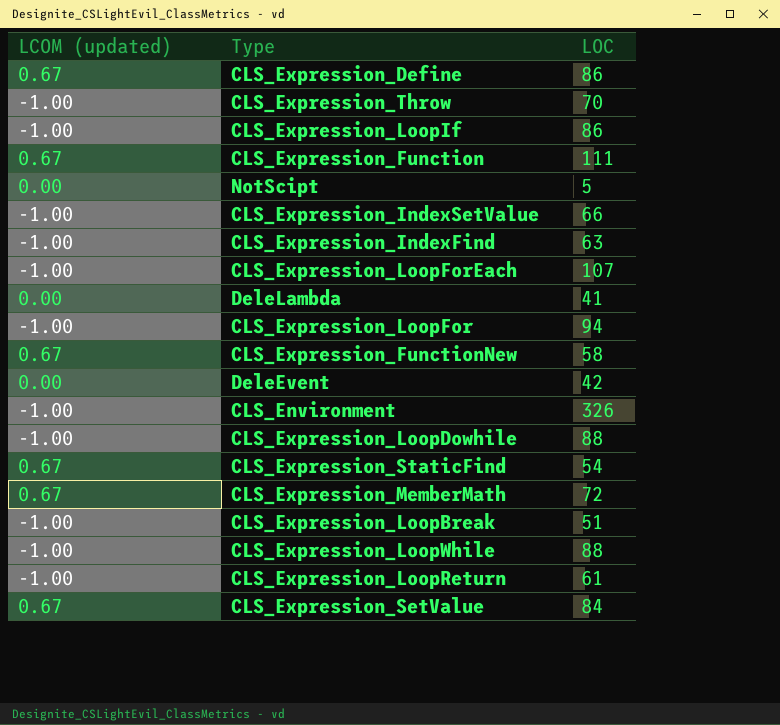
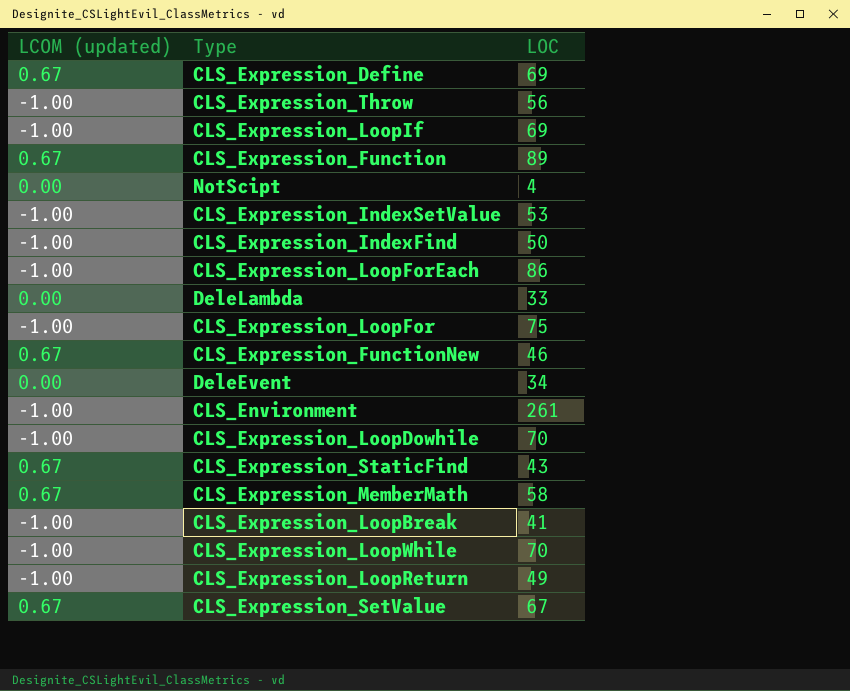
CLS_Expression_Define | LOC: 86 -> 69
CLS_Expression_Throw | LOC: 70 -> 56
CLS_Expression_LoopIf | LOC: 86 -> 69
CLS_Expression_Function | LOC: 111 -> 89
NotScipt | LOC: 5 -> 4
CLS_Expression_IndexSetValue | LOC: 66 -> 53
CLS_Expression_IndexFind | LOC: 63 -> 50
CLS_Expression_LoopForEach | LOC: 107 -> 86
DeleLambda | LOC: 41 -> 33
CLS_Expression_LoopFor | LOC: 94 -> 75
CLS_Expression_FunctionNew | LOC: 58 -> 46
DeleEvent | LOC: 42 -> 34
CLS_Environment | LOC: 326 -> 261
CLS_Expression_LoopDowhile | LOC: 88 -> 70
CLS_Expression_StaticFind | LOC: 54 -> 43
CLS_Expression_MemberMath | LOC: 72 -> 58
CLS_Expression_LoopBreak | LOC: 51 -> 41
CLS_Expression_LoopWhile | LOC: 88 -> 70
CLS_Expression_LoopReturn | LOC: 61 -> 49
CLS_Expression_SetValue | LOC: 84 -> 67

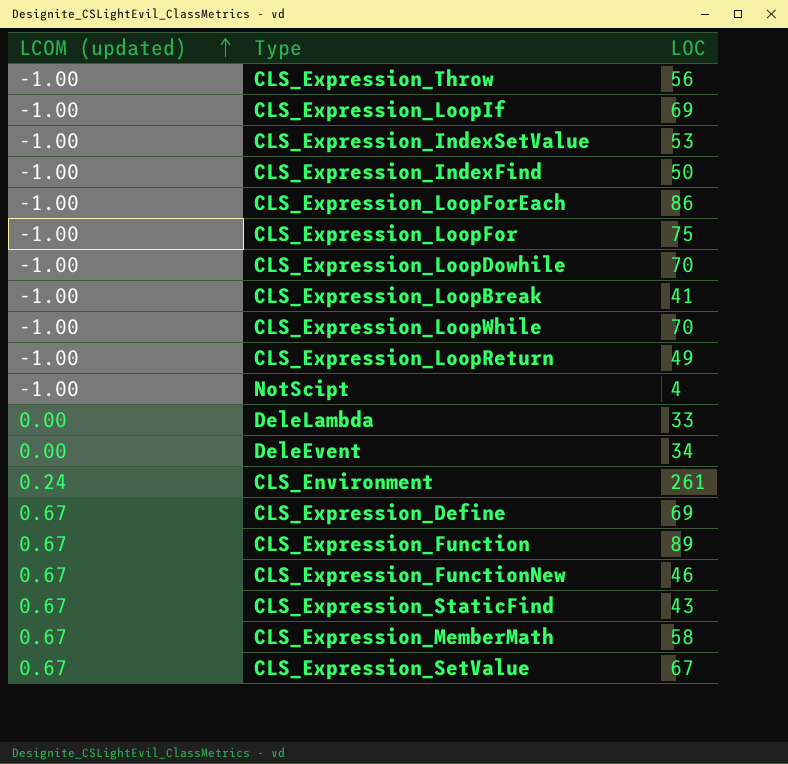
row order: none -> LCOM (updated) ascending
NotScipt | LCOM (updated): 0.00 -> -1.00
CLS_Environment | LCOM (updated): -1.00 -> 0.24

